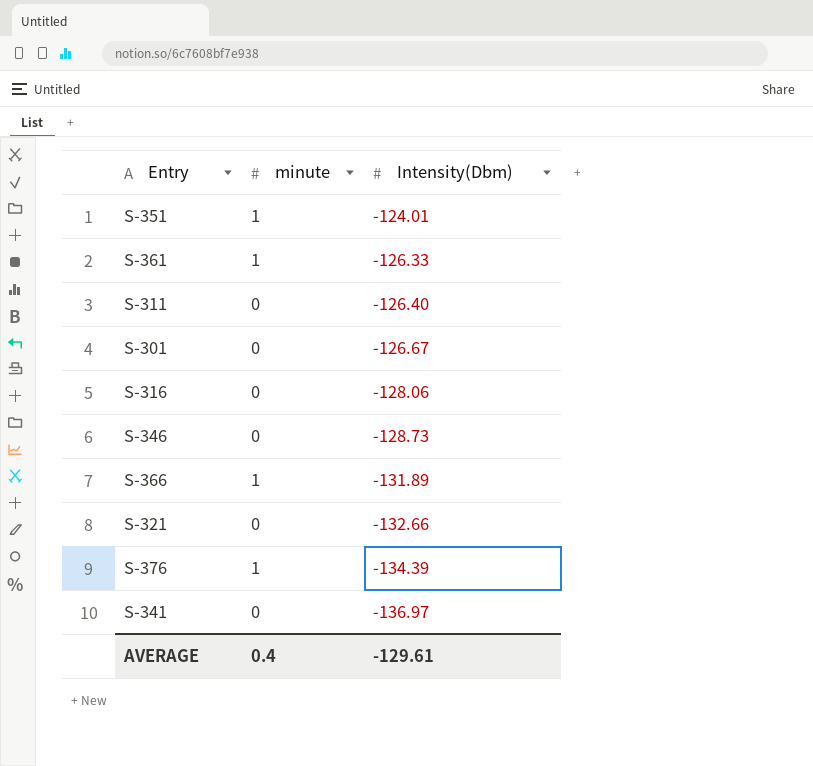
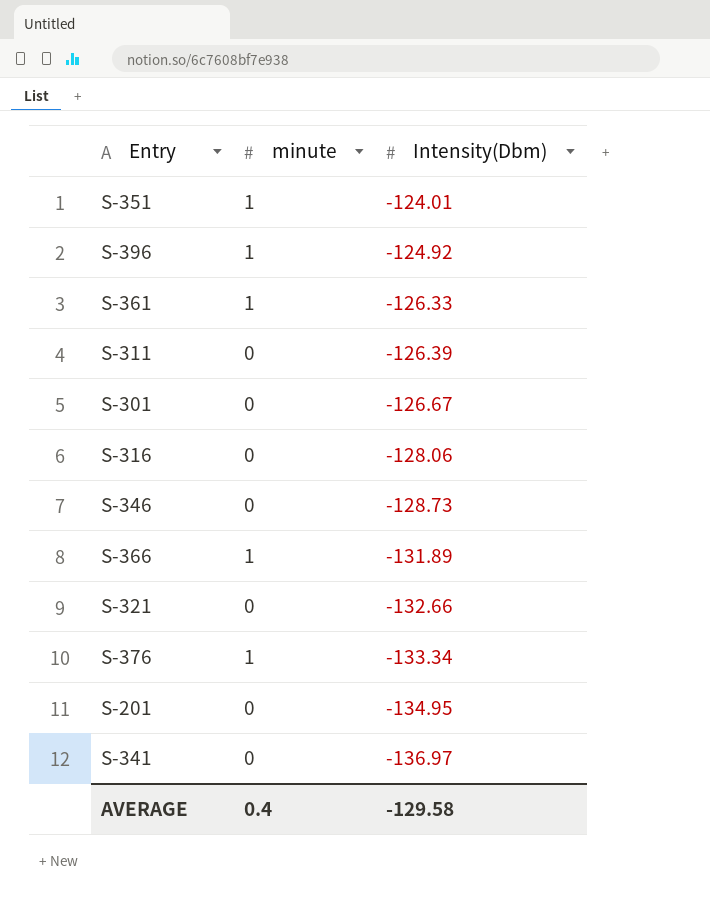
row S-396: none -> 1 | -124.92
S-311 | Intensity(Dbm): -126.40 -> -126.39
S-376 | Intensity(Dbm): -134.39 -> -133.34
row S-201: none -> 0 | -134.95
AVERAGE | Intensity(Dbm): -129.61 -> -129.58

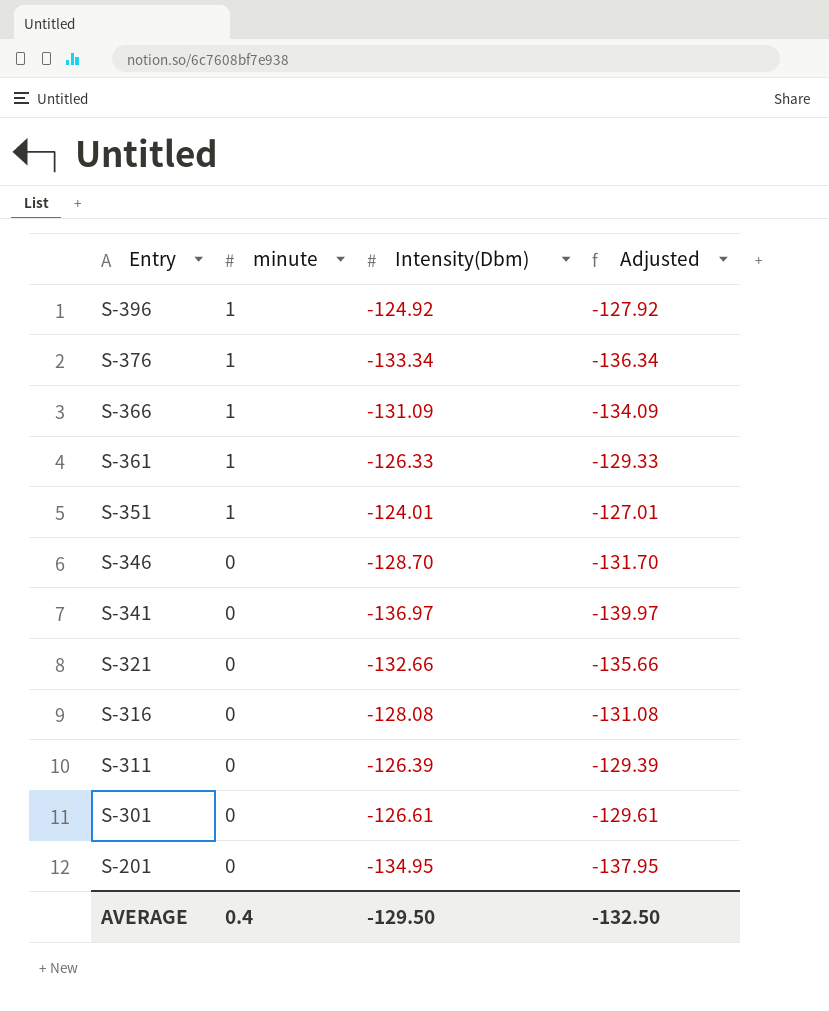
row order: Intensity(Dbm) descending -> Entry descending
column Adjusted | formula: none -> [Intensity(Dbm)] - 3
S-366 | Intensity(Dbm): -131.89 -> -131.09
S-346 | Intensity(Dbm): -128.73 -> -128.70
S-316 | Intensity(Dbm): -128.06 -> -128.08
S-301 | Intensity(Dbm): -126.67 -> -126.61
AVERAGE | Intensity(Dbm): -129.58 -> -129.50

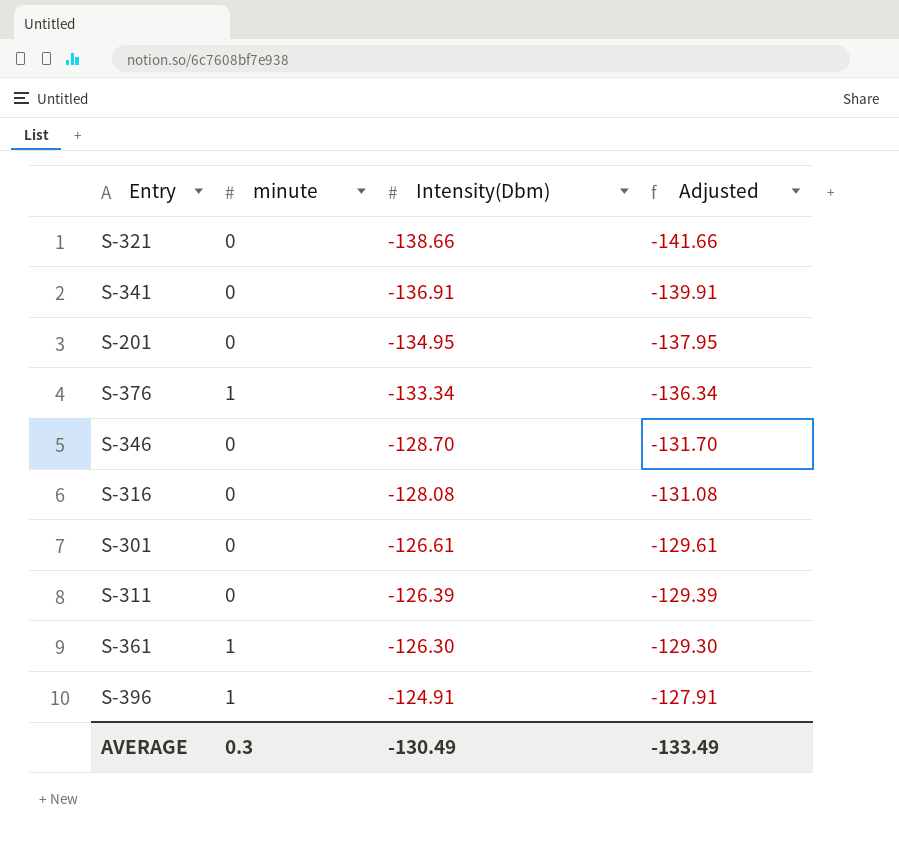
row order: Entry descending -> Intensity(Dbm) ascending
row S-366: 1 | -131.09 | -134.09 -> none
row S-351: 1 | -124.01 | -127.01 -> none
S-321 | Intensity(Dbm): -132.66 -> -138.66
S-321 | Adjusted: -135.66 -> -141.66
S-341 | Intensity(Dbm): -136.97 -> -136.91
S-341 | Adjusted: -139.97 -> -139.91
S-361 | Intensity(Dbm): -126.33 -> -126.30
S-361 | Adjusted: -129.33 -> -129.30
S-396 | Intensity(Dbm): -124.92 -> -124.91
S-396 | Adjusted: -127.92 -> -127.91
AVERAGE | minute: 0.4 -> 0.3
AVERAGE | Intensity(Dbm): -129.50 -> -130.49
AVERAGE | Adjusted: -132.50 -> -133.49

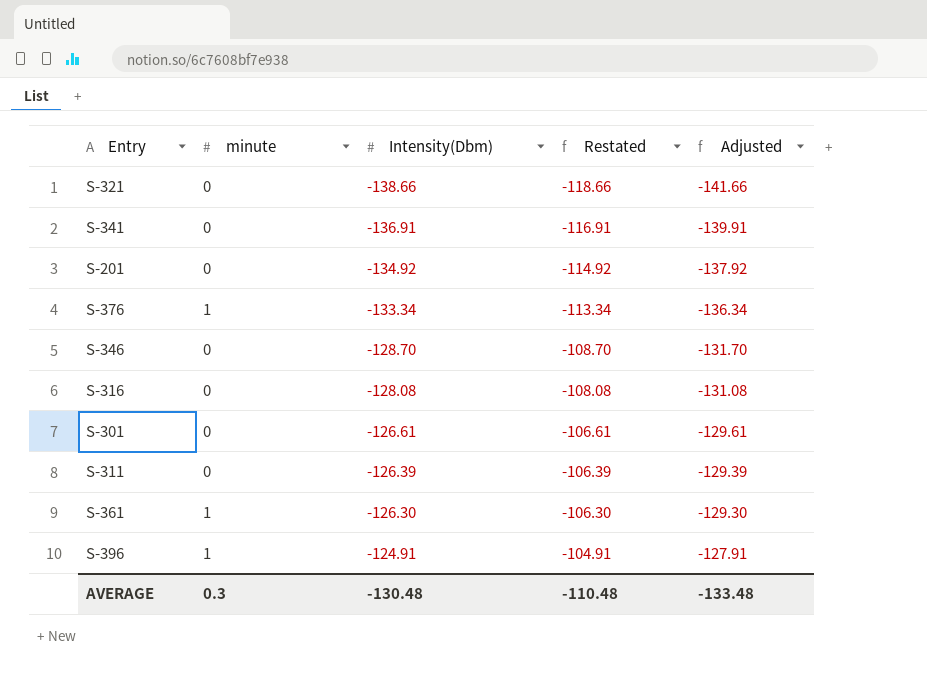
column Restated | formula: none -> [Intensity(Dbm)] + 20
S-201 | Intensity(Dbm): -134.95 -> -134.92
S-201 | Adjusted: -137.95 -> -137.92
AVERAGE | Intensity(Dbm): -130.49 -> -130.48
AVERAGE | Adjusted: -133.49 -> -133.48

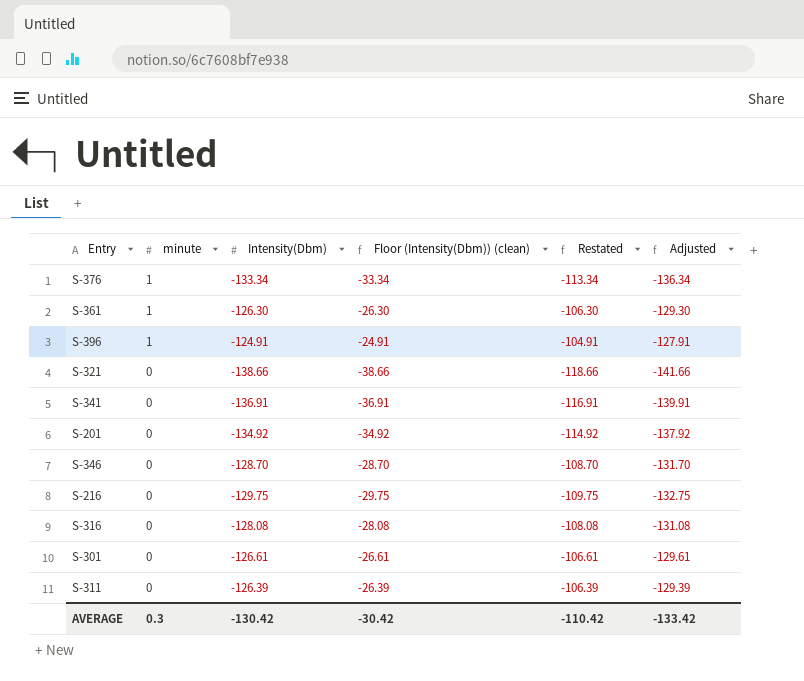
row order: Intensity(Dbm) ascending -> minute descending
column Floor (Intensity(Dbm)) (clean) | formula: none -> [Intensity(Dbm)] + 100
row S-216: none -> 0 | -129.75 | -29.75 | -109.75 | -132.75
AVERAGE | Intensity(Dbm): -130.48 -> -130.42
AVERAGE | Restated: -110.48 -> -110.42
AVERAGE | Adjusted: -133.48 -> -133.42

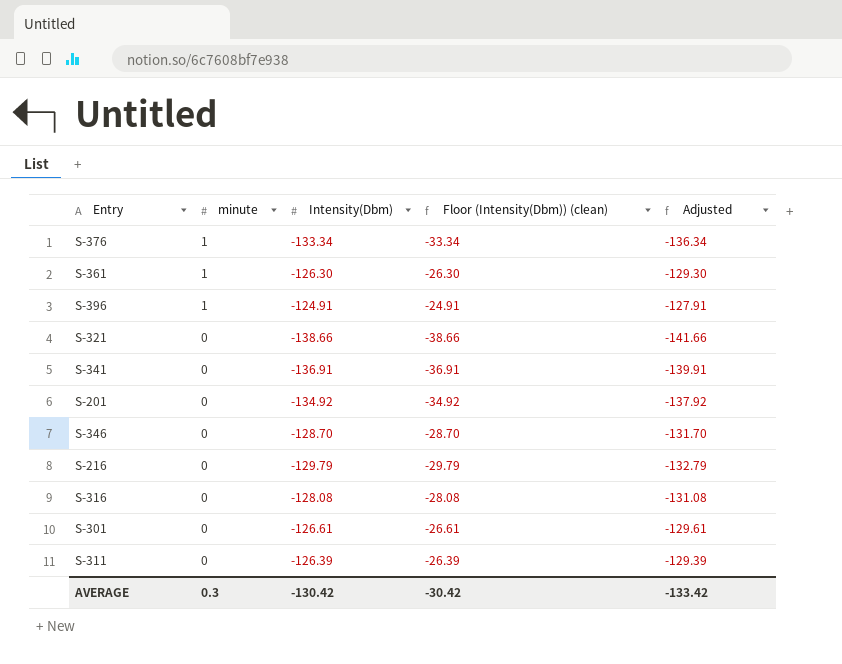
column Restated | formula: [Intensity(Dbm)] + 20 -> none
S-216 | Intensity(Dbm): -129.75 -> -129.79
S-216 | Floor (Intensity(Dbm)) (clean): -29.75 -> -29.79
S-216 | Adjusted: -132.75 -> -132.79

